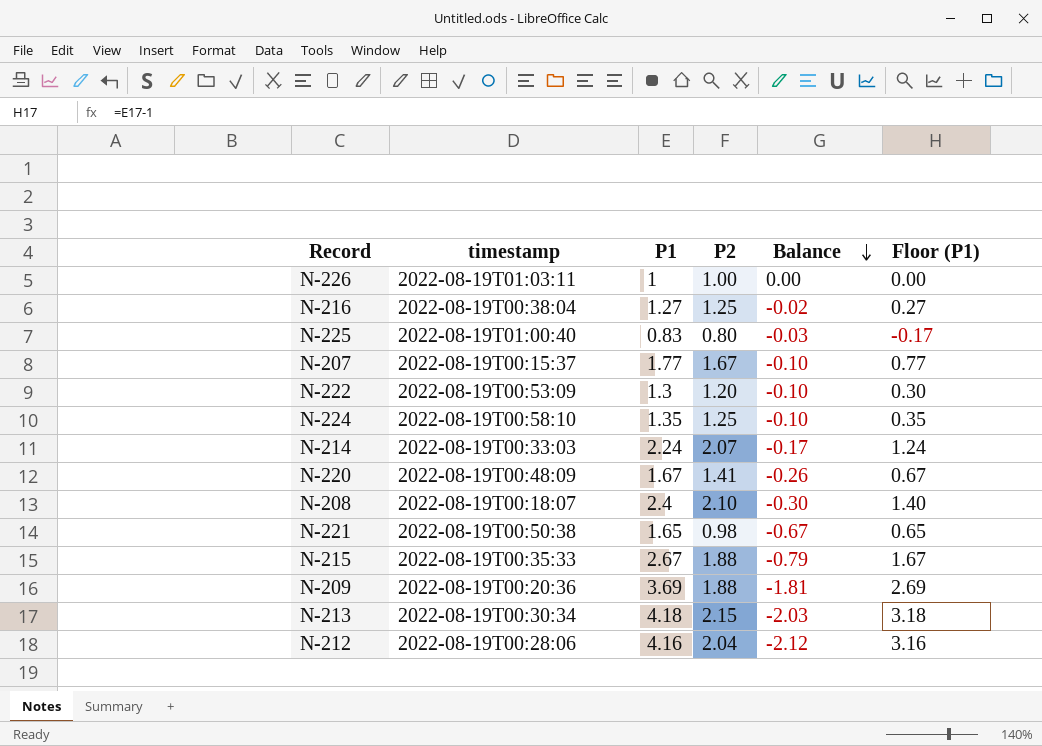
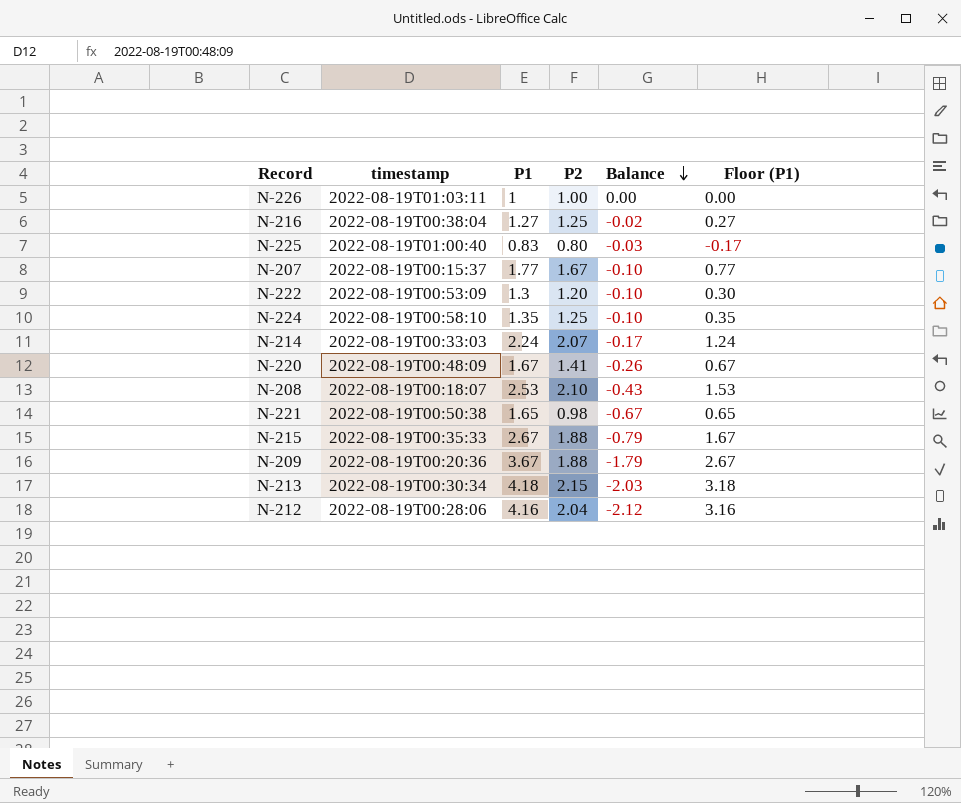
N-208 | P1: 2.4 -> 2.53
N-208 | Balance: -0.30 -> -0.43
N-208 | Floor (P1): 1.40 -> 1.53
N-209 | P1: 3.69 -> 3.67
N-209 | Balance: -1.81 -> -1.79
N-209 | Floor (P1): 2.69 -> 2.67

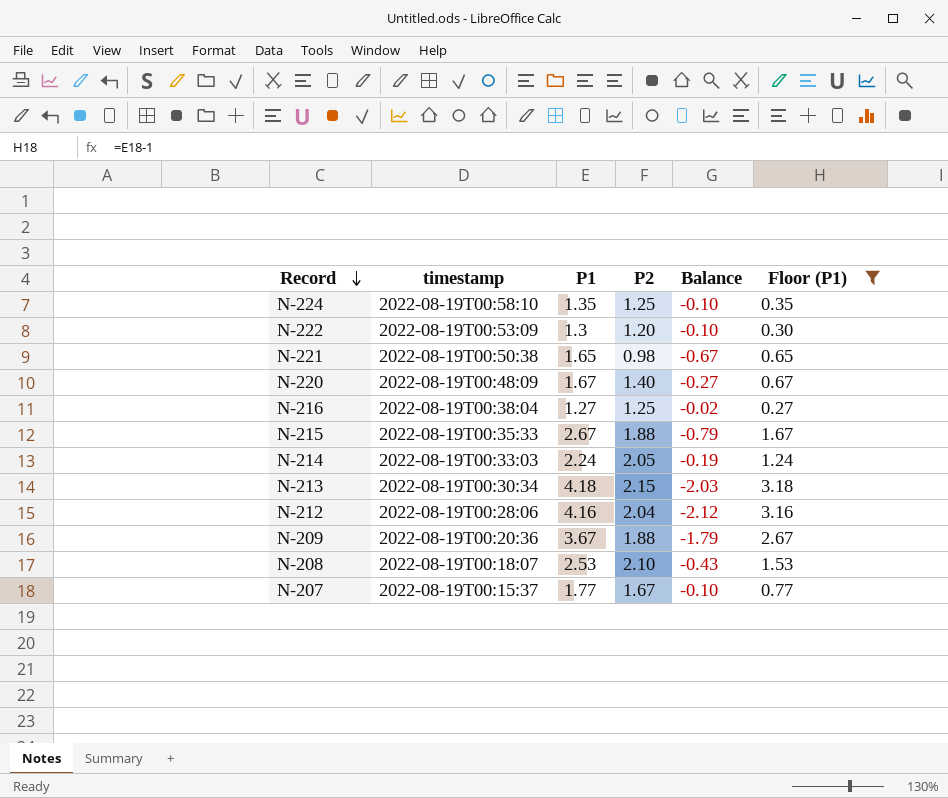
filter: none -> Floor (P1) >= 0.27
row order: Balance descending -> Record descending
N-220 | P2: 1.41 -> 1.40
N-220 | Balance: -0.26 -> -0.27
N-214 | P2: 2.07 -> 2.05
N-214 | Balance: -0.17 -> -0.19

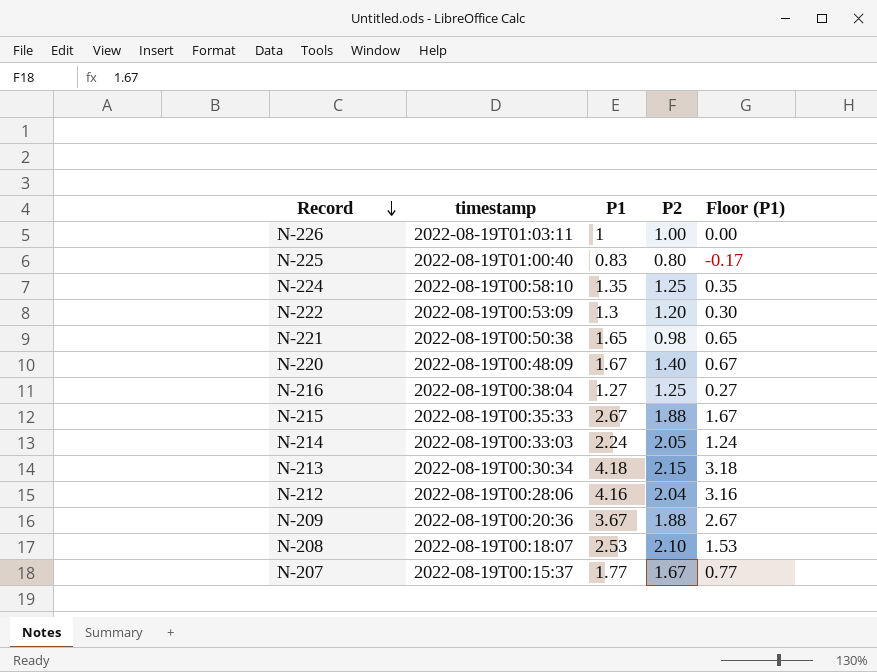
filter: Floor (P1) >= 0.27 -> none
column Balance | formula: [P2] - [P1] -> none

